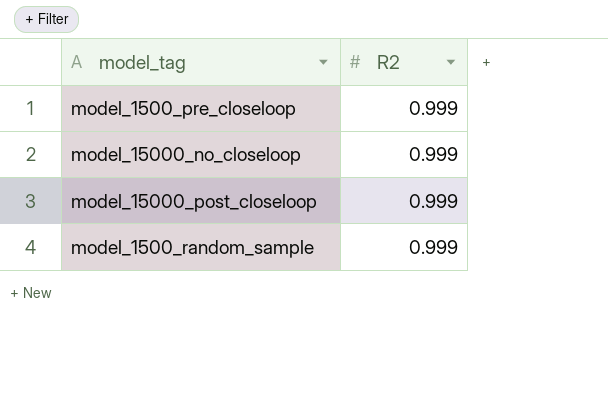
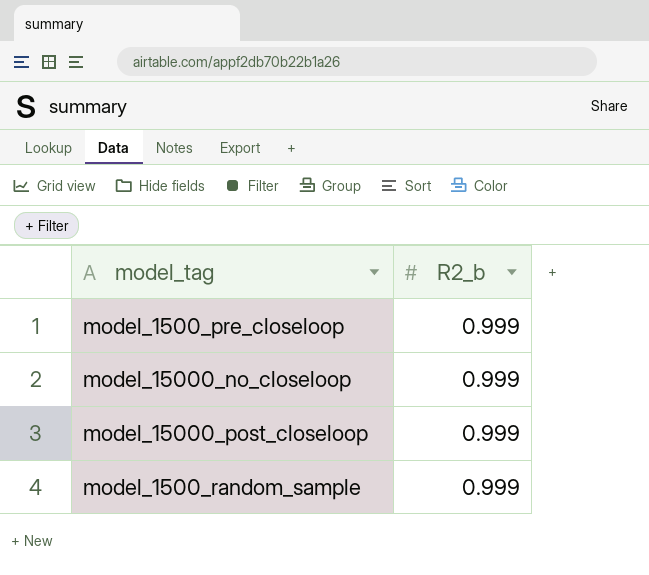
column name: R2 -> R2_b

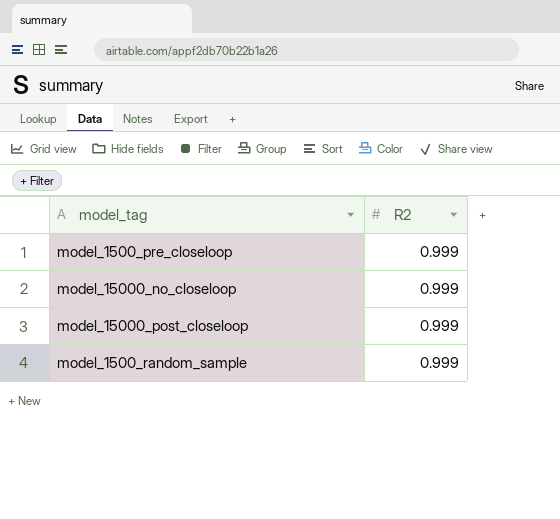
column name: R2_b -> R2

